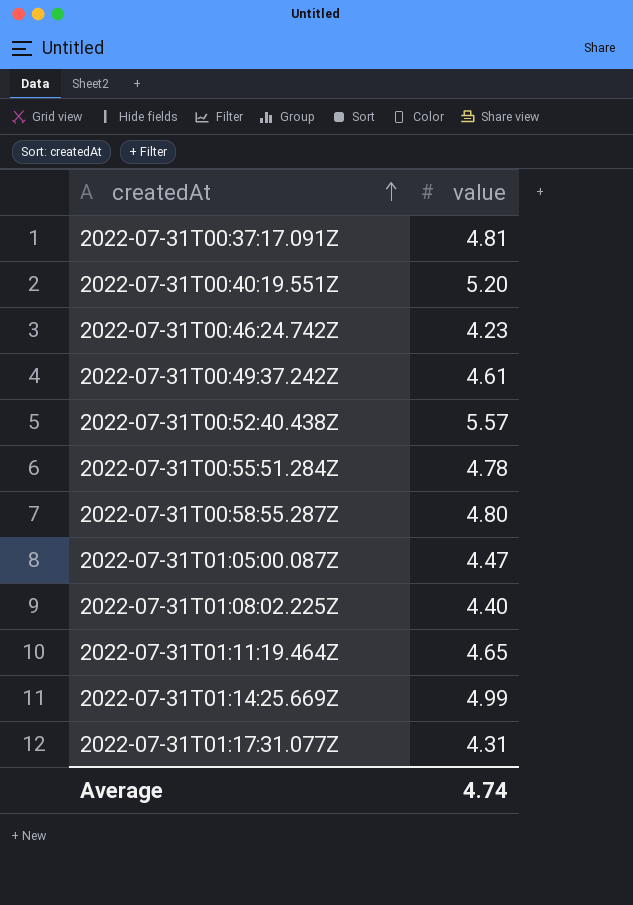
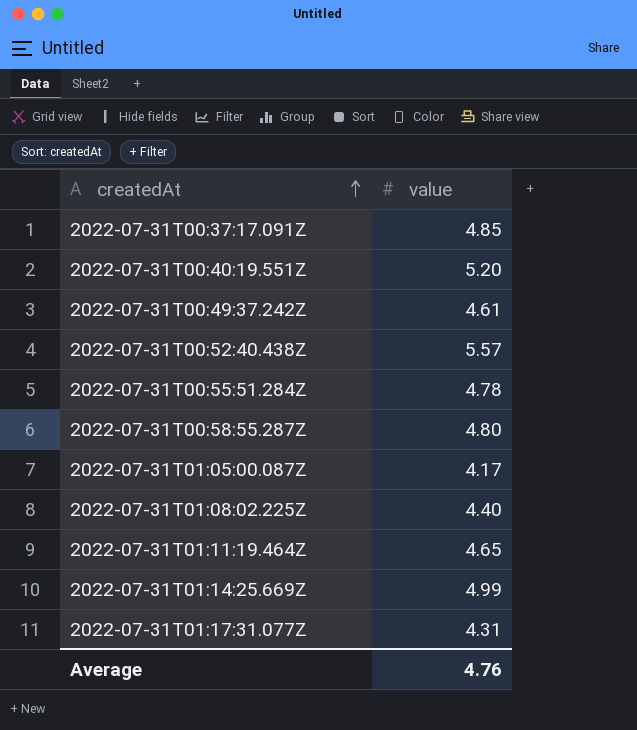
row 2022-07-31T00:46:24.742Z: 4.23 -> none
2022-07-31T00:37:17.091Z | value: 4.81 -> 4.85
2022-07-31T01:05:00.087Z | value: 4.47 -> 4.17
Average | value: 4.74 -> 4.76

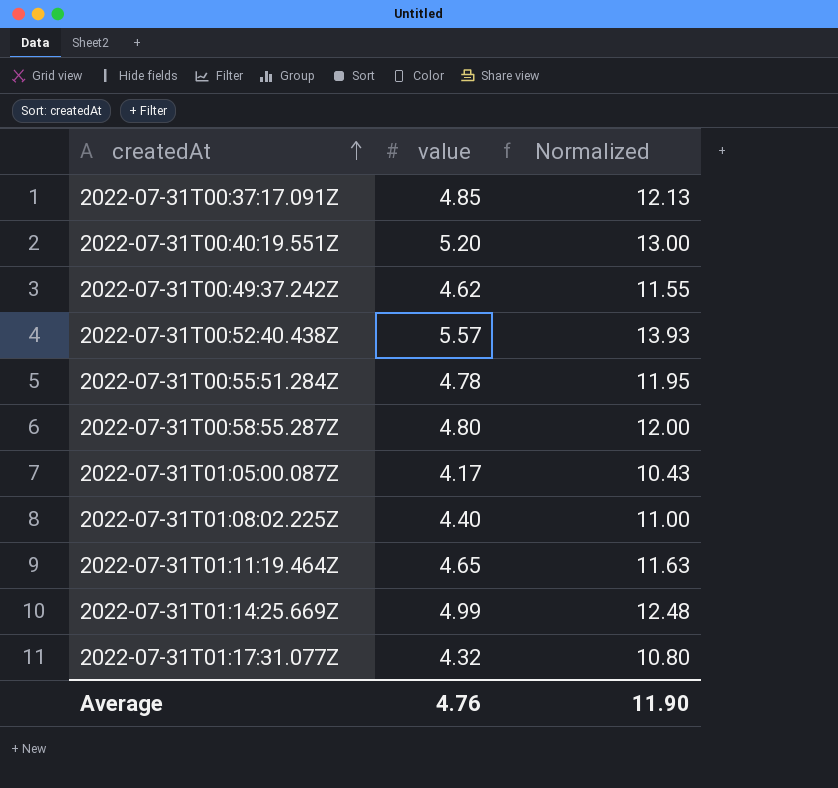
column Normalized | formula: none -> [value] * 2.5
2022-07-31T00:49:37.242Z | value: 4.61 -> 4.62
2022-07-31T01:17:31.077Z | value: 4.31 -> 4.32

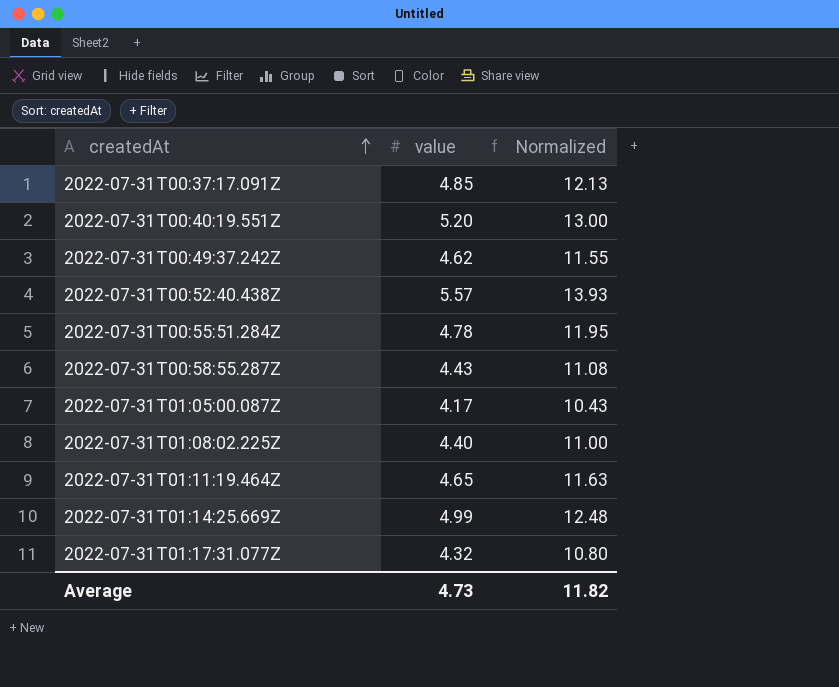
2022-07-31T00:58:55.287Z | value: 4.80 -> 4.43
2022-07-31T00:58:55.287Z | Normalized: 12.00 -> 11.08
Average | value: 4.76 -> 4.73
Average | Normalized: 11.90 -> 11.82

